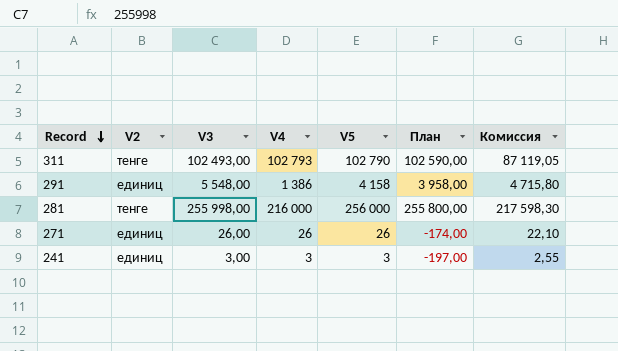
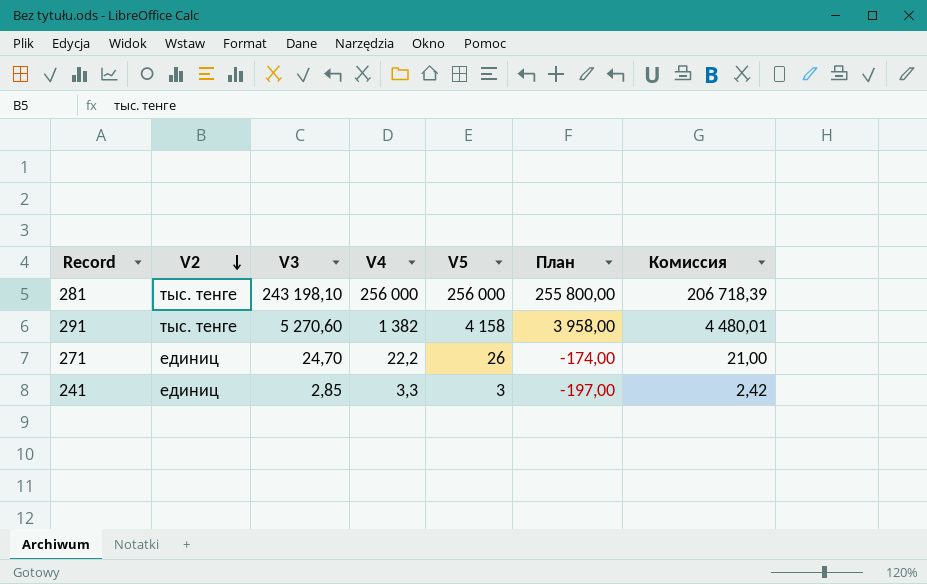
row order: Record descending -> V2 descending
row 311: тенге | 102 493,00 | 102 793 | 102 790 | 102 590,00 | 87 119,05 -> none
281 | V2: тенге -> тыс. тенге
281 | V3: 255 998,00 -> 243 198,10
281 | V4: 216 000 -> 256 000
281 | Комиссия: 217 598,30 -> 206 718,39
291 | V2: единиц -> тыс. тенге
291 | V3: 5 548,00 -> 5 270,60
291 | V4: 1 386 -> 1 382
291 | Комиссия: 4 715,80 -> 4 480,01
271 | V3: 26,00 -> 24,70
271 | V4: 26 -> 22,2
271 | Комиссия: 22,10 -> 21,00
241 | V3: 3,00 -> 2,85
241 | V4: 3 -> 3,3
241 | Комиссия: 2,55 -> 2,42

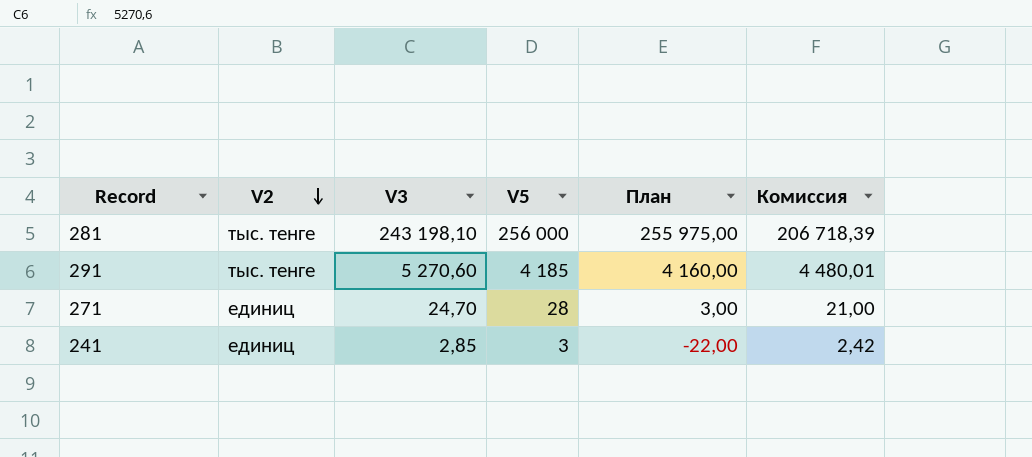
column V4 | position: 4 -> none
column План | formula: [V5] - 200 -> [V5] - 25
291 | V5: 4 158 -> 4 185
271 | V5: 26 -> 28

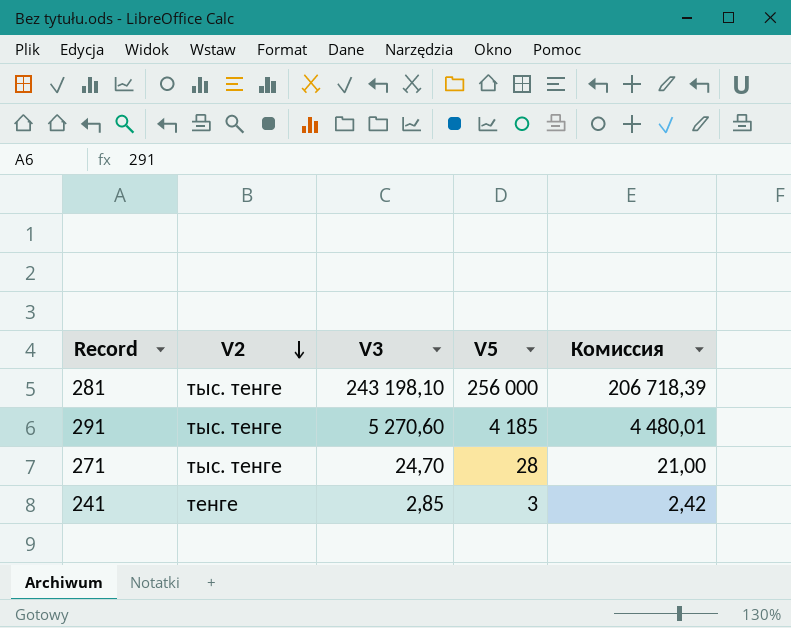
column План | formula: [V5] - 25 -> none
271 | V2: единиц -> тыс. тенге
241 | V2: единиц -> тенге

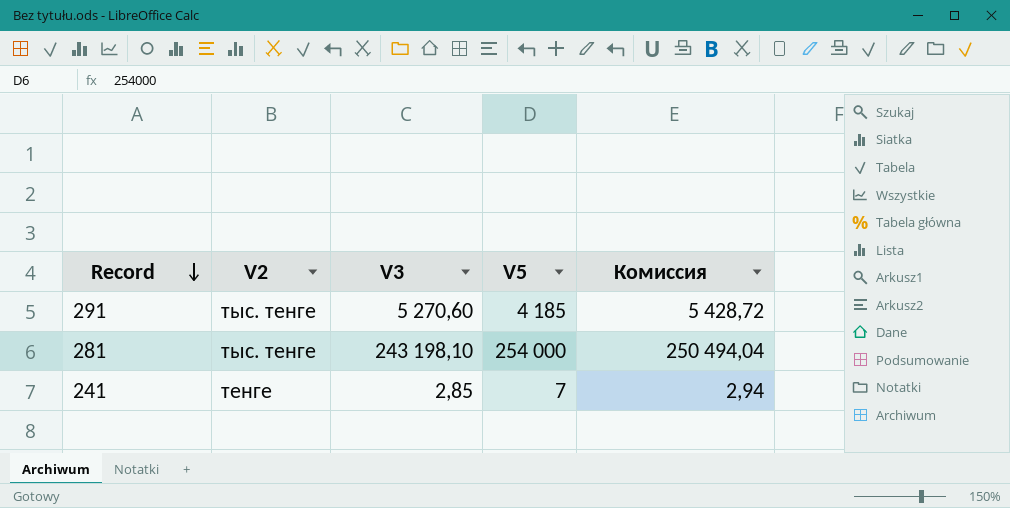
row order: V2 descending -> Record descending
column Комиссия | formula: [V3] * 0,85 -> [V3] * 1,03
row 271: тыс. тенге | 24,70 | 28 | 21,00 -> none
281 | V5: 256 000 -> 254 000
241 | V5: 3 -> 7

